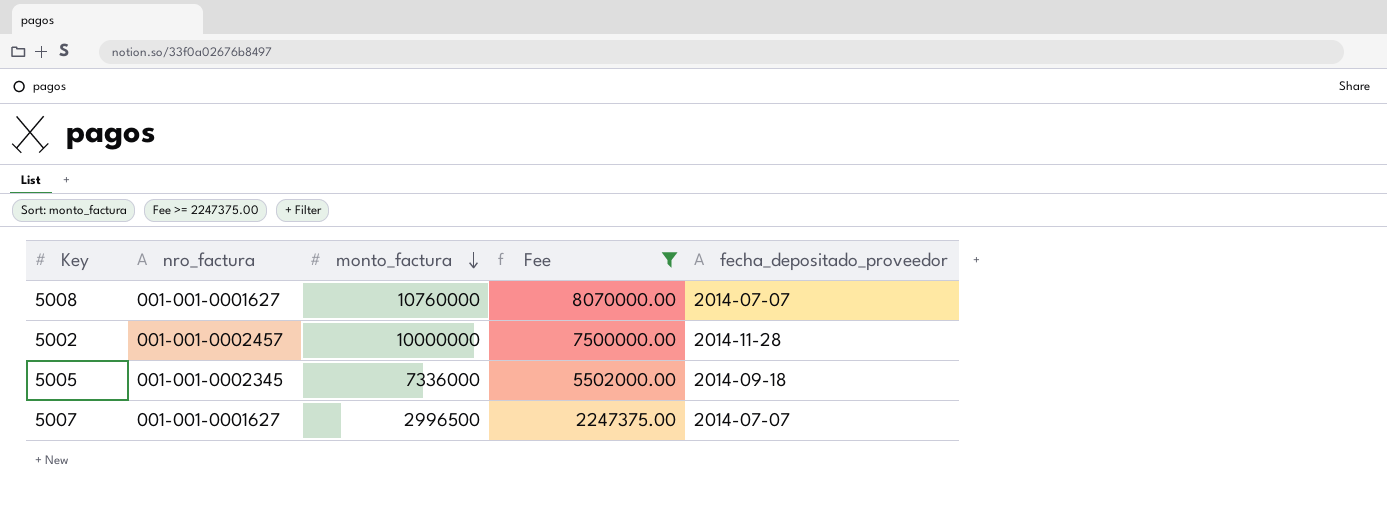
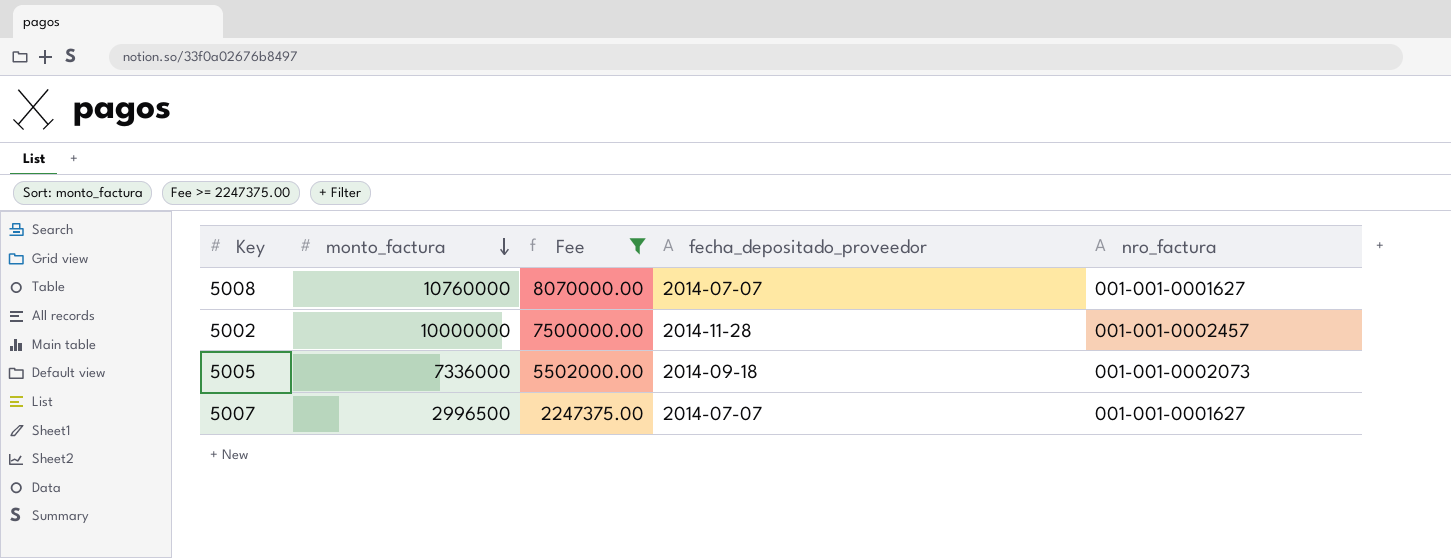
column nro_factura | position: 2 -> 5
5005 | nro_factura: 001-001-0002345 -> 001-001-0002073

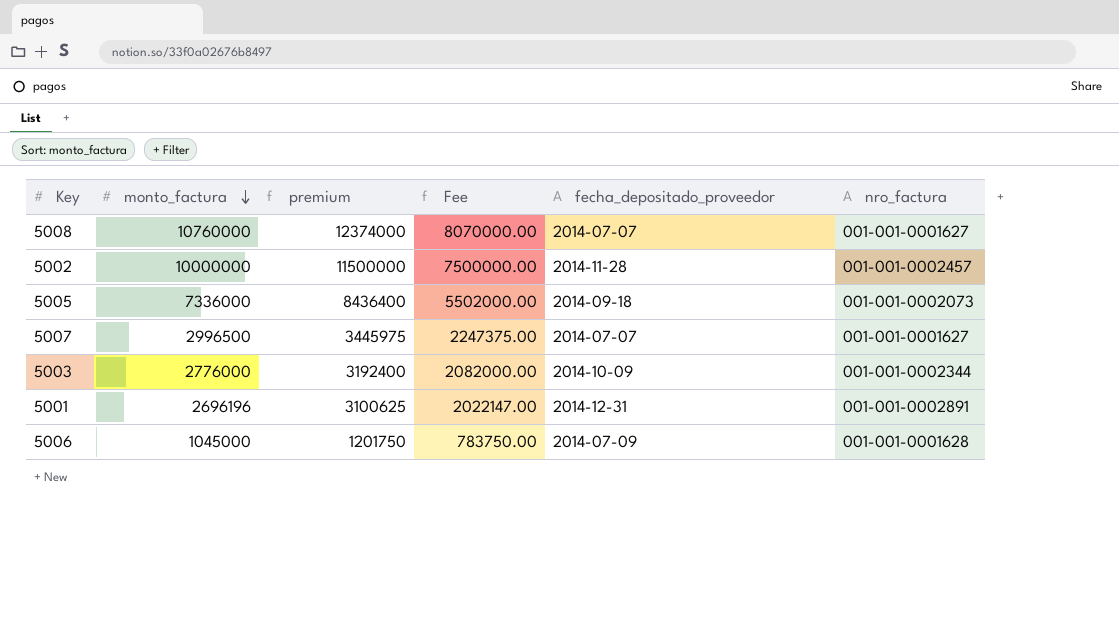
filter: Fee >= 2247375.00 -> none
column premium | formula: none -> [monto_factura] * 1.15

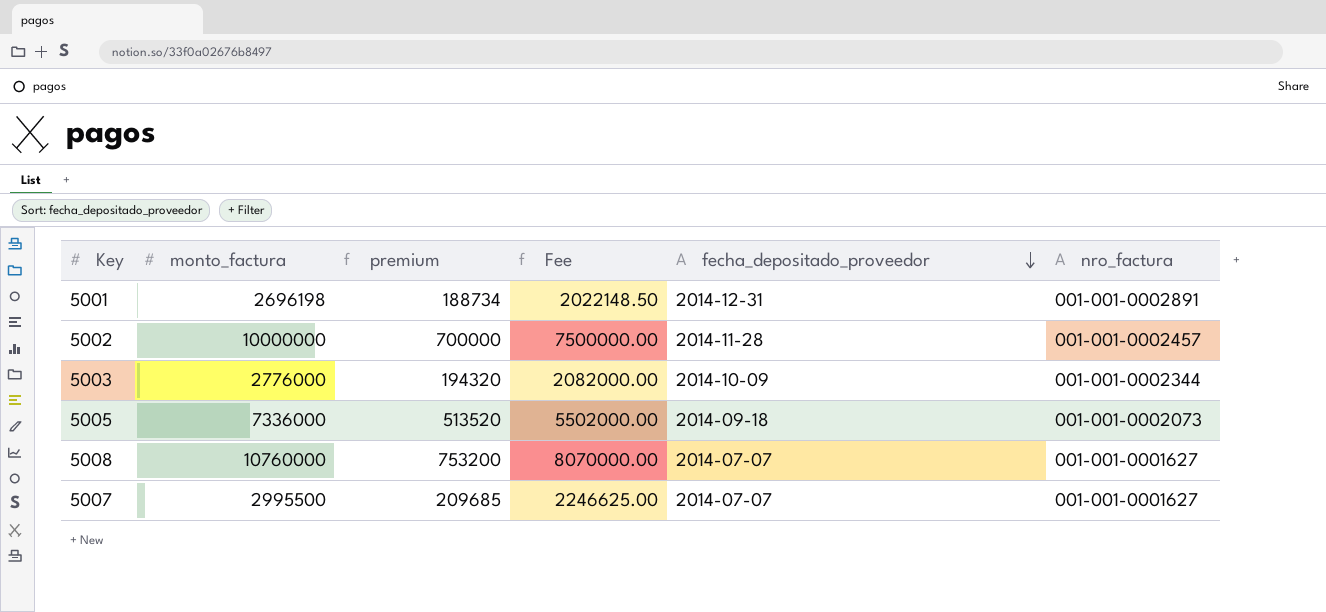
row order: monto_factura descending -> fecha_depositado_proveedor descending
column premium | formula: [monto_factura] * 1.15 -> [monto_factura] * 0.07
row 5006: 1045000 | 1201750 | 783750.00 | 2014-07-09 | 001-001-0001628 -> none
5001 | monto_factura: 2696196 -> 2696198
5001 | Fee: 2022147.00 -> 2022148.50
5007 | monto_factura: 2996500 -> 2995500
5007 | Fee: 2247375.00 -> 2246625.00

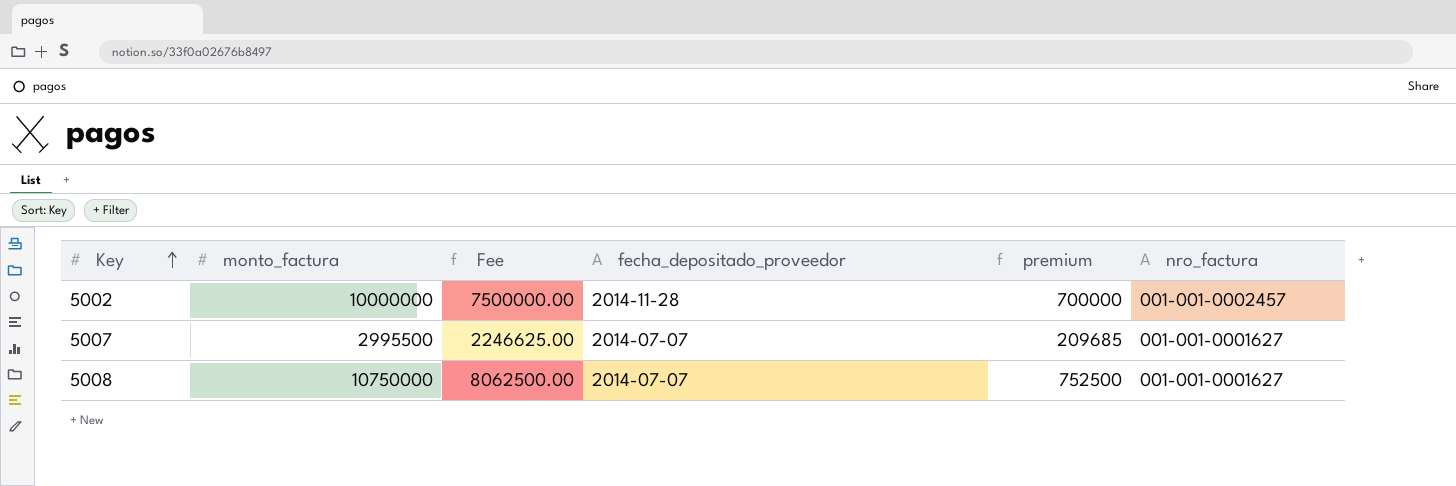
row order: fecha_depositado_proveedor descending -> Key ascending
column premium | position: 3 -> 5
row 5001: 2696198 | 188734 | 2022148.50 | 2014-12-31 | 001-001-0002891 -> none
row 5003: 2776000 | 194320 | 2082000.00 | 2014-10-09 | 001-001-0002344 -> none
row 5005: 7336000 | 513520 | 5502000.00 | 2014-09-18 | 001-001-0002073 -> none
5008 | monto_factura: 10760000 -> 10750000
5008 | Fee: 8070000.00 -> 8062500.00
5008 | premium: 753200 -> 752500

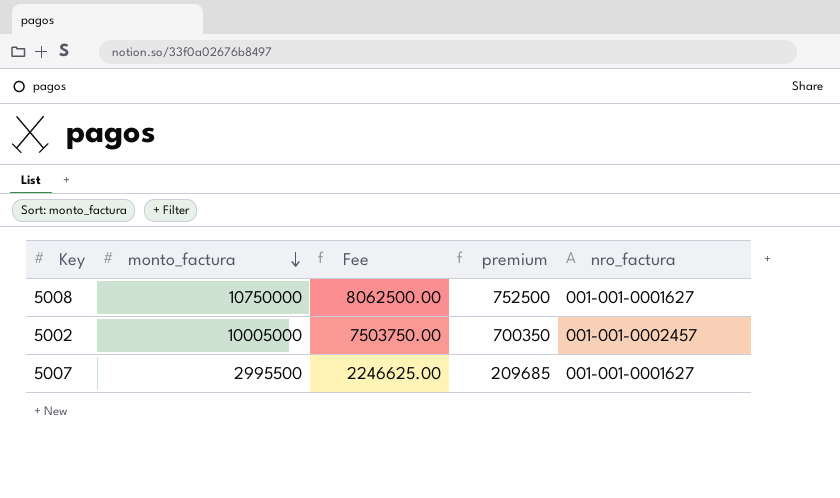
row order: Key ascending -> monto_factura descending
column fecha_depositado_proveedor | position: 4 -> none
5002 | monto_factura: 10000000 -> 10005000
5002 | Fee: 7500000.00 -> 7503750.00
5002 | premium: 700000 -> 700350

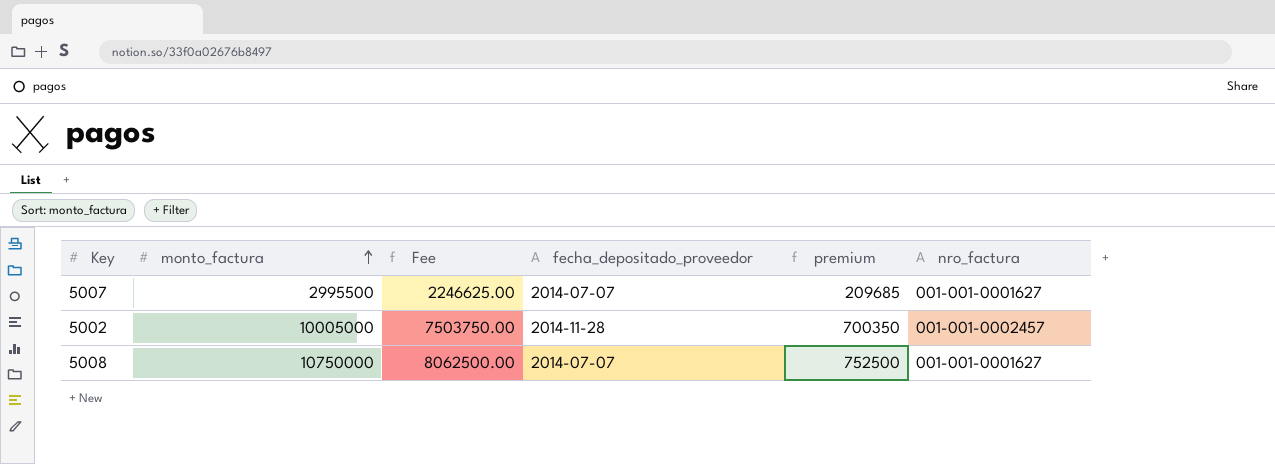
row order: monto_factura descending -> monto_factura ascending
column fecha_depositado_proveedor | position: none -> 4

